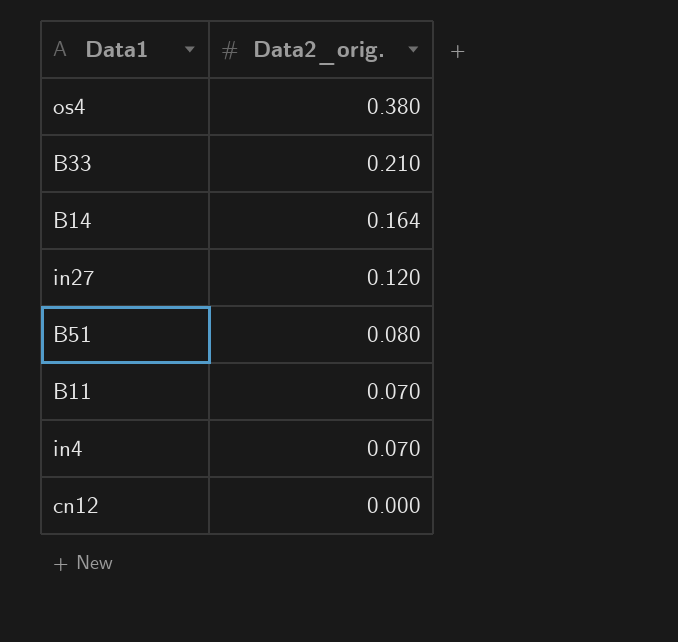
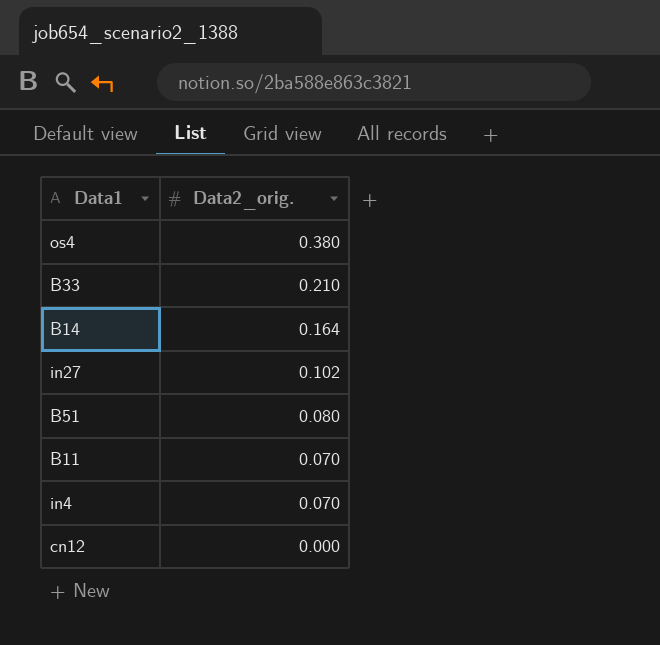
in27 | Data2_orig.: 0.120 -> 0.102

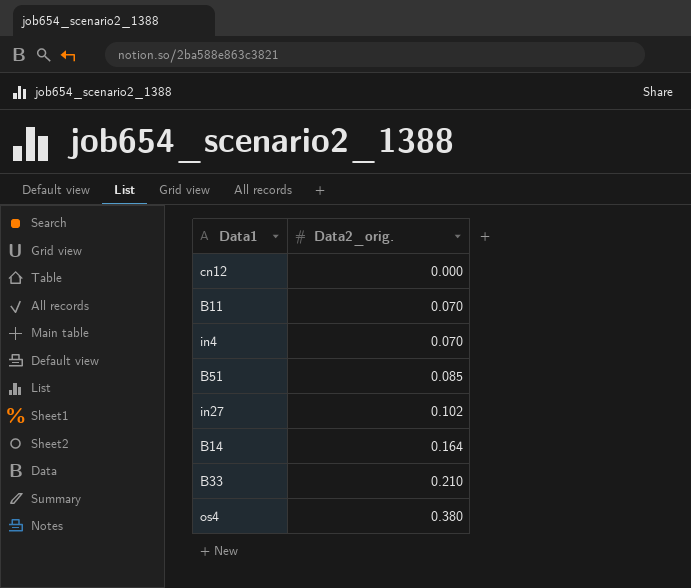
row order: Data2_orig. descending -> Data2_orig. ascending
B51 | Data2_orig.: 0.080 -> 0.085

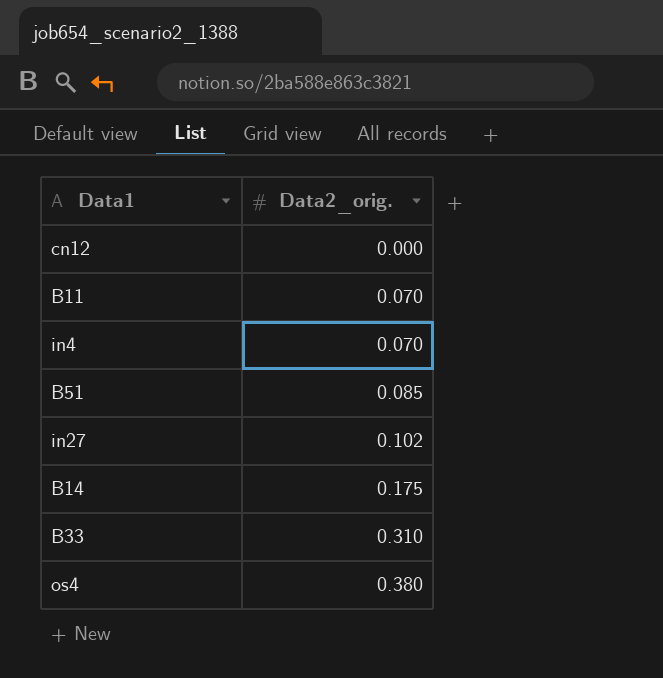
B14 | Data2_orig.: 0.164 -> 0.175
B33 | Data2_orig.: 0.210 -> 0.310

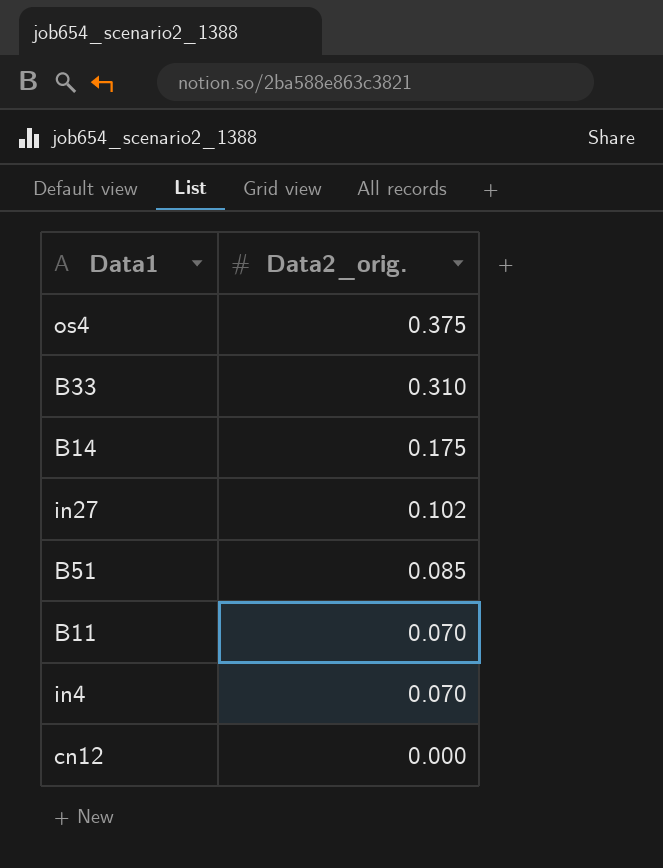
row order: Data2_orig. ascending -> Data2_orig. descending
os4 | Data2_orig.: 0.380 -> 0.375

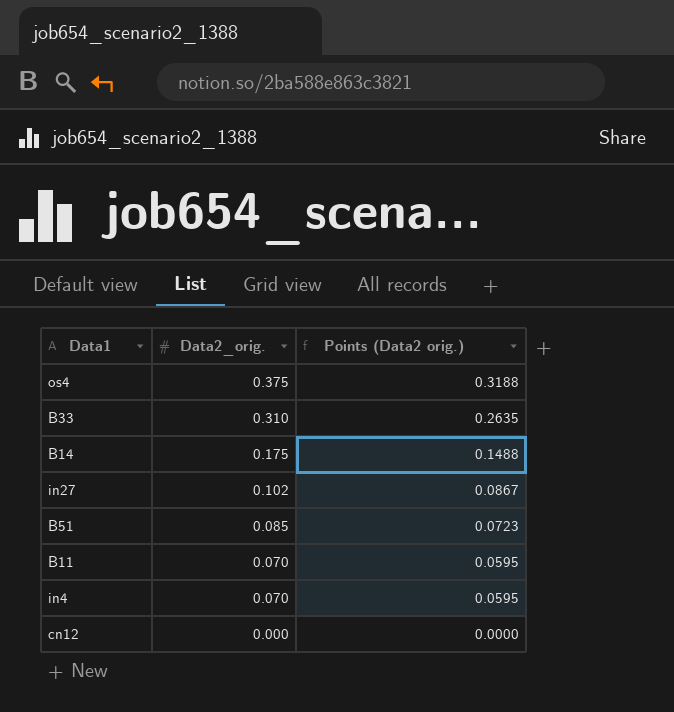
column Points (Data2 orig.) | formula: none -> [Data2_orig.] * 0.85

